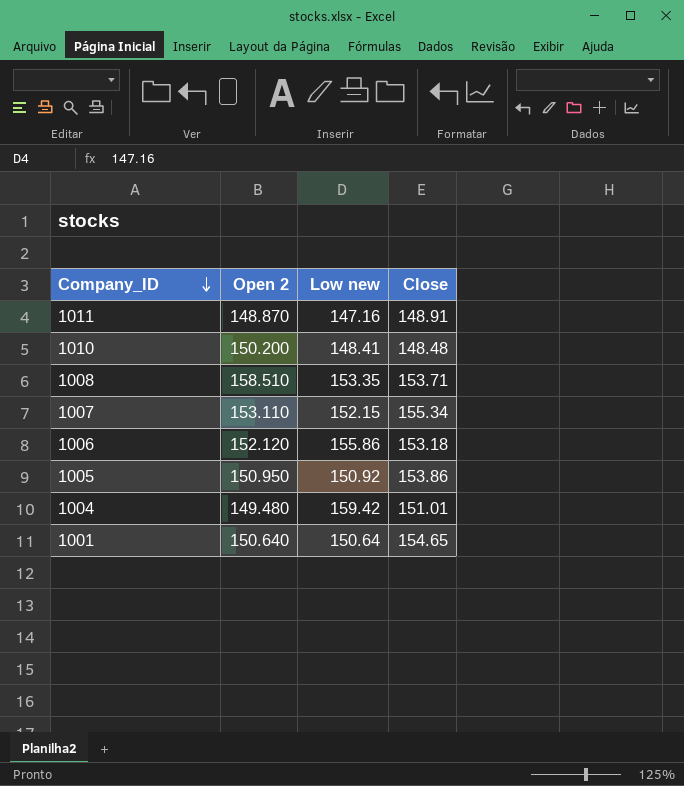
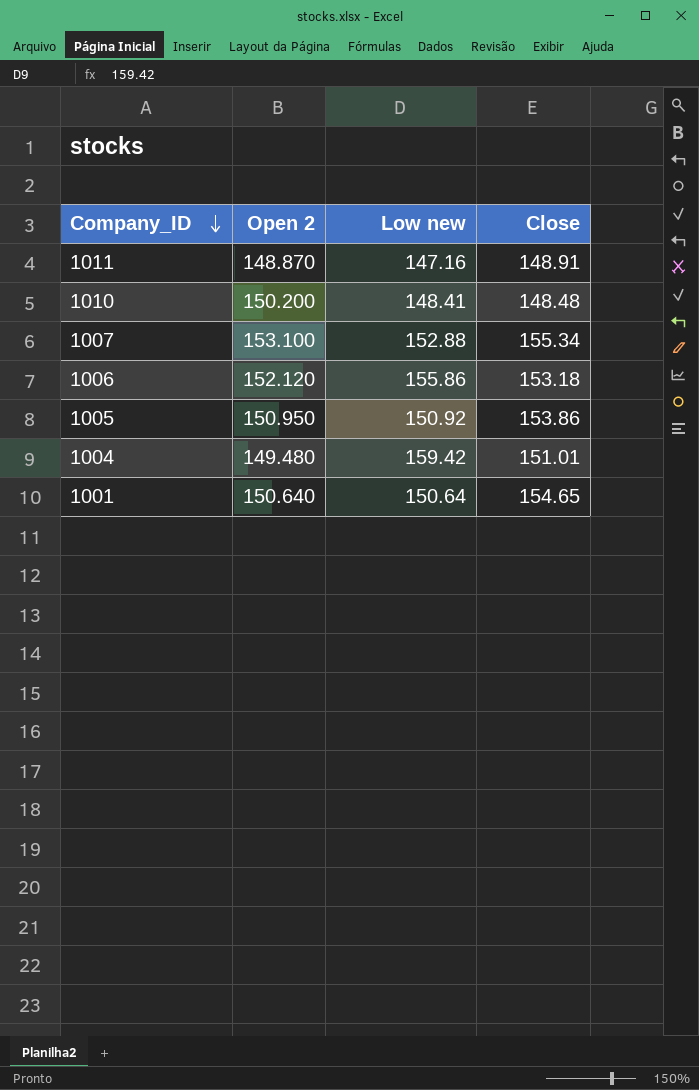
row 1008: 158.510 | 153.35 | 153.71 -> none
1007 | Open 2: 153.110 -> 153.100
1007 | Low new: 152.15 -> 152.88

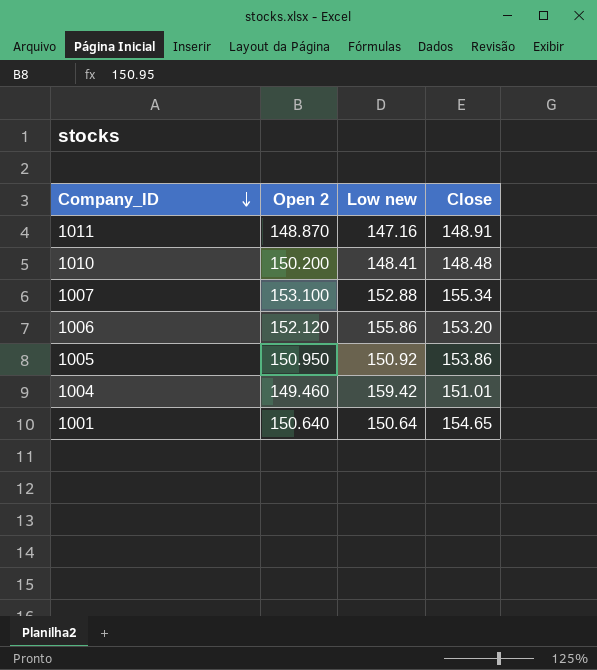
1006 | Close: 153.18 -> 153.20
1004 | Open 2: 149.480 -> 149.460

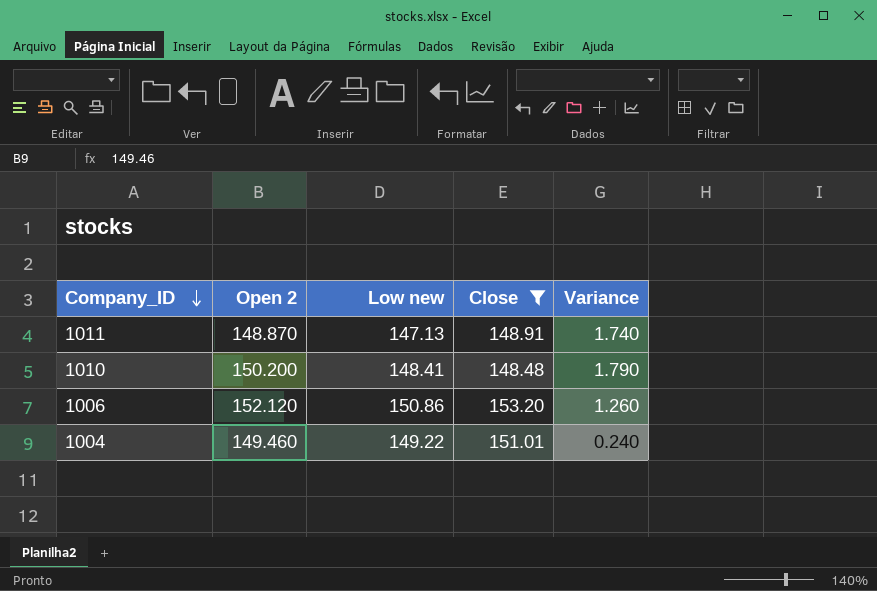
filter: none -> Close <= 153.20
column Variance | formula: none -> [Open 2] - [Low new]
1011 | Low new: 147.16 -> 147.13
1006 | Low new: 155.86 -> 150.86
1004 | Low new: 159.42 -> 149.22

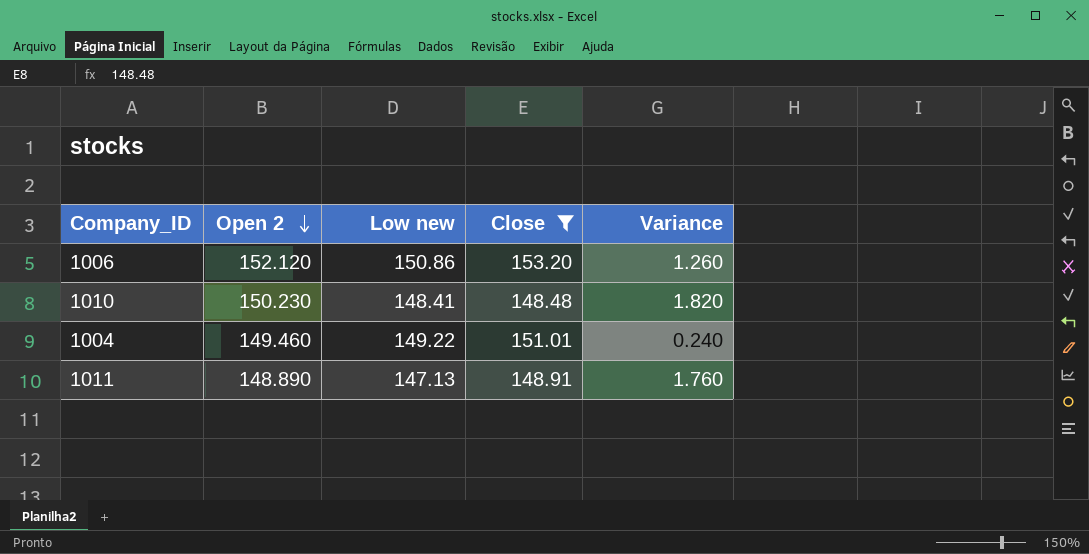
row order: Company_ID descending -> Open 2 descending
1010 | Open 2: 150.200 -> 150.230
1010 | Variance: 1.790 -> 1.820
1011 | Open 2: 148.870 -> 148.890
1011 | Variance: 1.740 -> 1.760

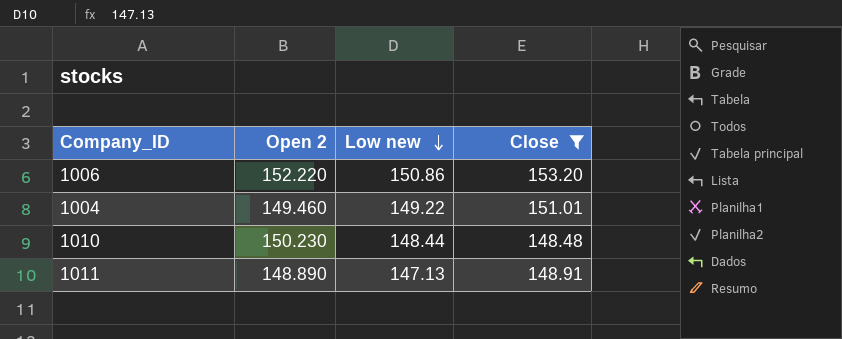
row order: Open 2 descending -> Low new descending
column Variance | formula: [Open 2] - [Low new] -> none
1006 | Open 2: 152.120 -> 152.220
1010 | Low new: 148.41 -> 148.44

